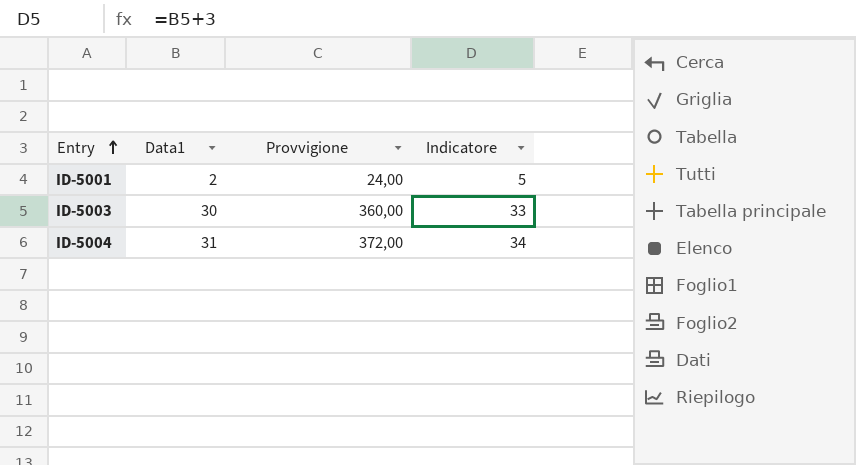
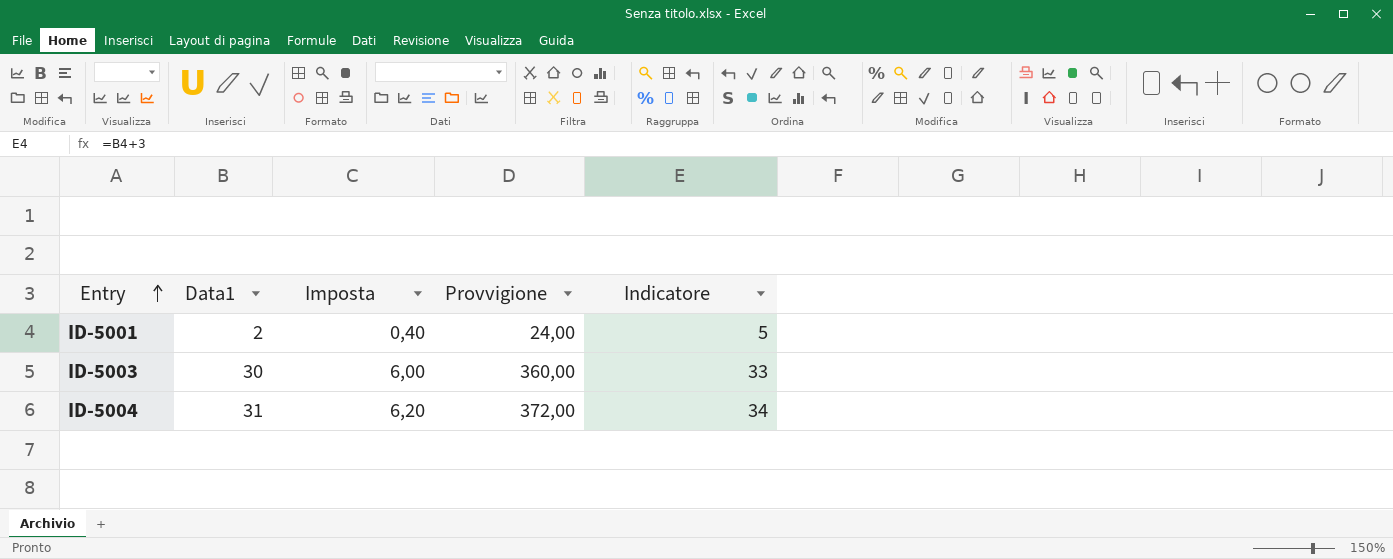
column Imposta | formula: none -> [Data1] * 0,2

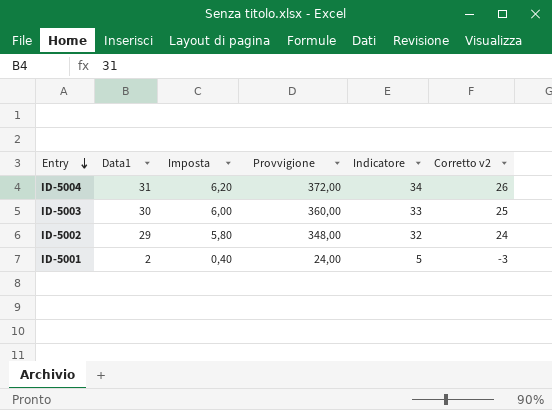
row order: Entry ascending -> Entry descending
column Corretto v2 | formula: none -> [Data1] - 5
row ID-5002: none -> 29 | 5,80 | 348,00 | 32 | 24

